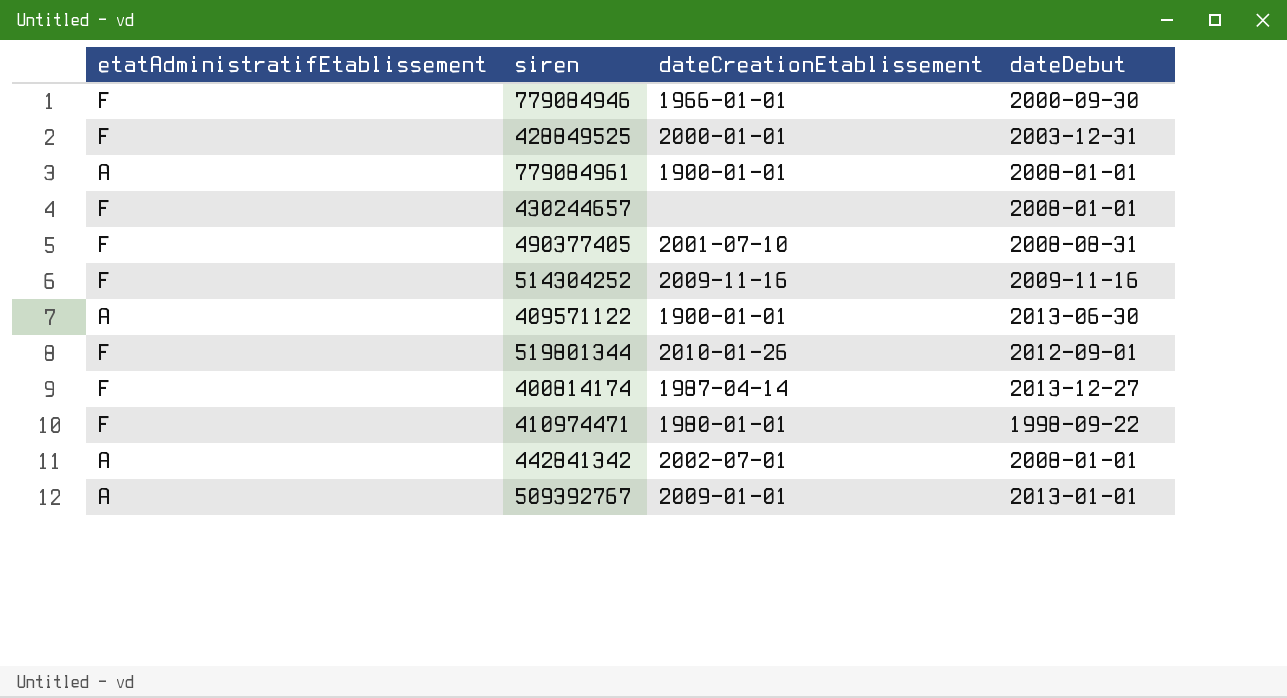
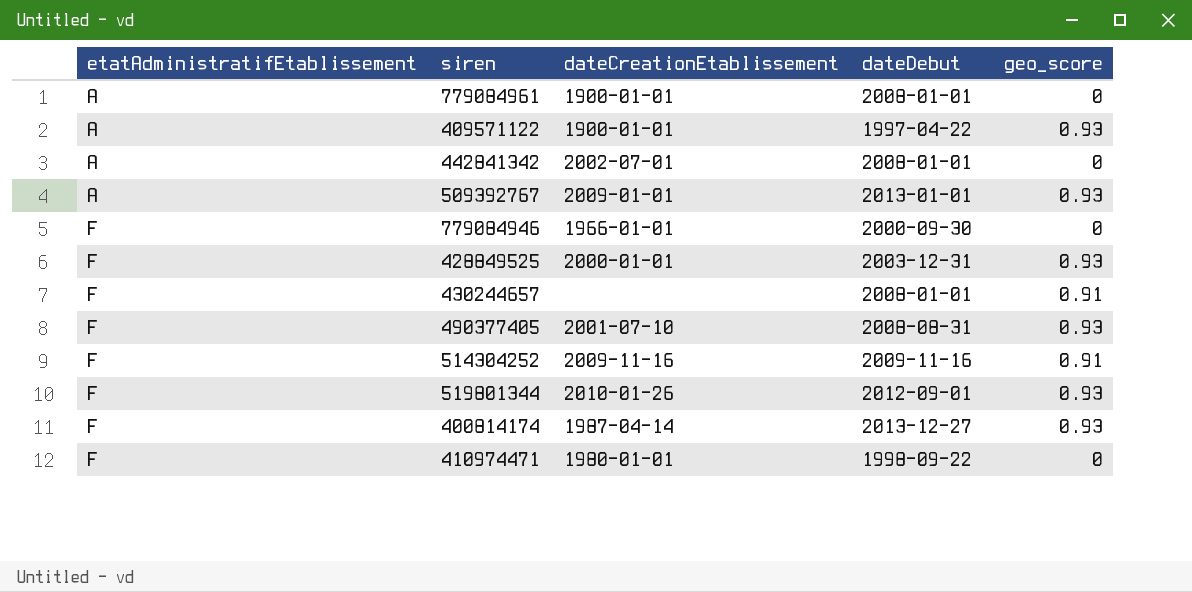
row order: none -> etatAdministratifEtablissement ascending
column geo_score | position: none -> 5
409571122 | dateDebut: 2013-06-30 -> 1997-04-22

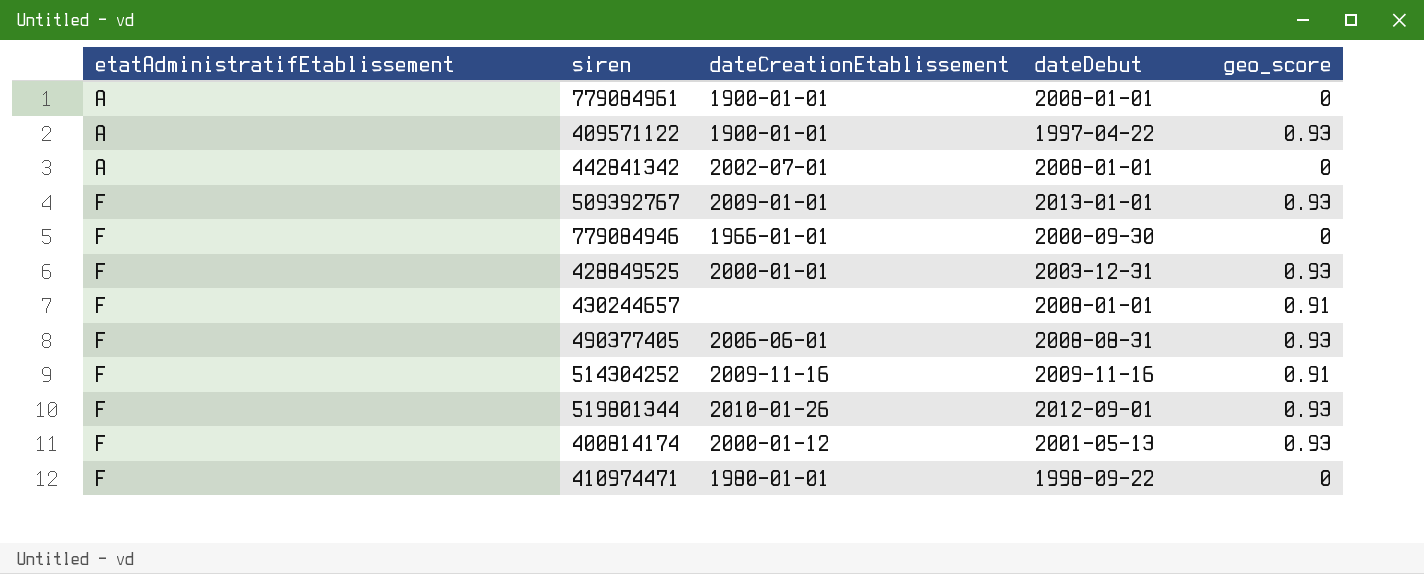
509392767 | etatAdministratifEtablissement: A -> F
490377405 | dateCreationEtablissement: 2001-07-10 -> 2006-06-01
400814174 | dateCreationEtablissement: 1987-04-14 -> 2000-01-12
400814174 | dateDebut: 2013-12-27 -> 2001-05-13

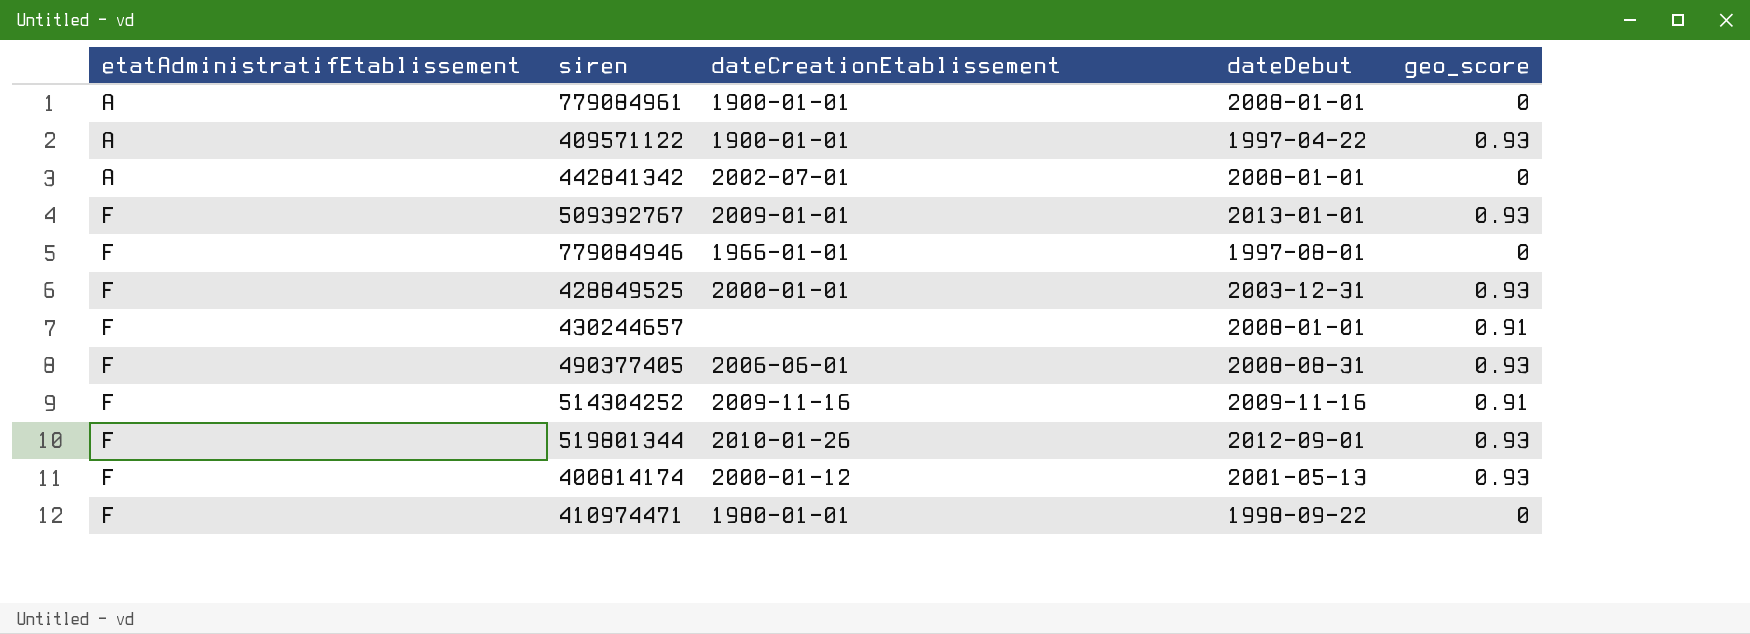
779084946 | dateDebut: 2000-09-30 -> 1997-08-01

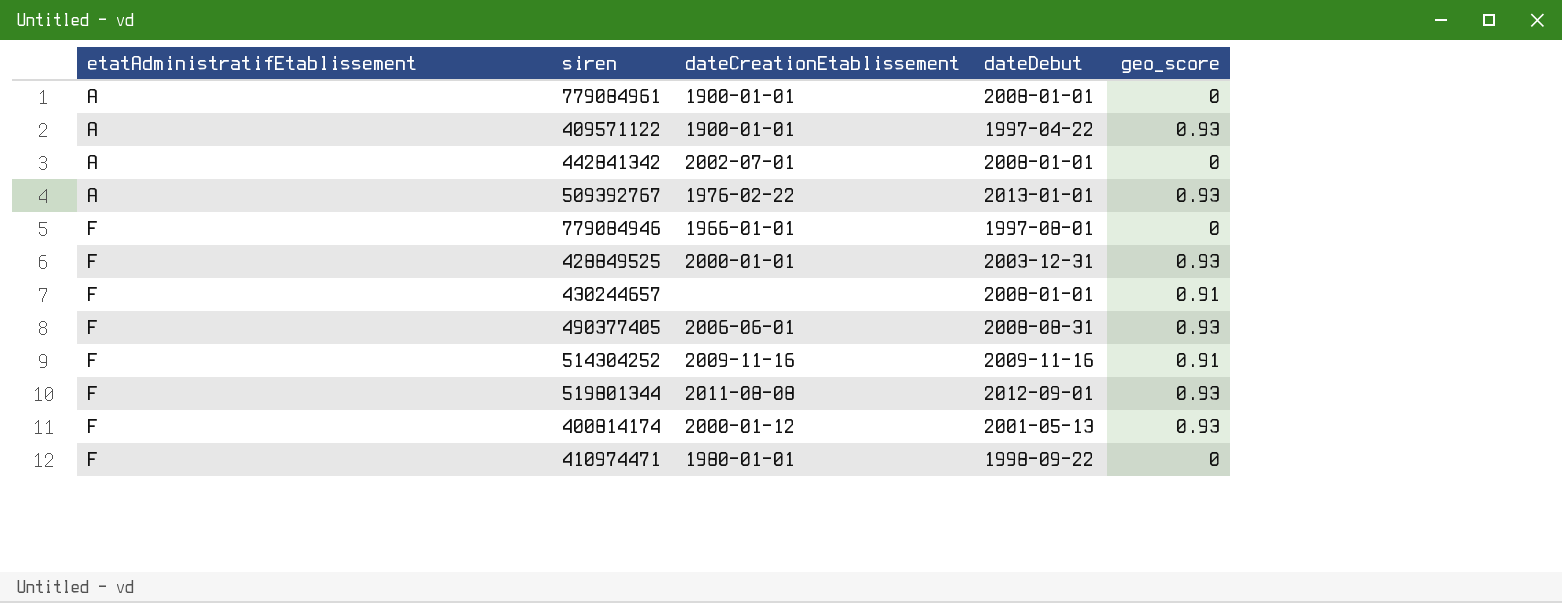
509392767 | etatAdministratifEtablissement: F -> A
509392767 | dateCreationEtablissement: 2009-01-01 -> 1976-02-22
519801344 | dateCreationEtablissement: 2010-01-26 -> 2011-08-08

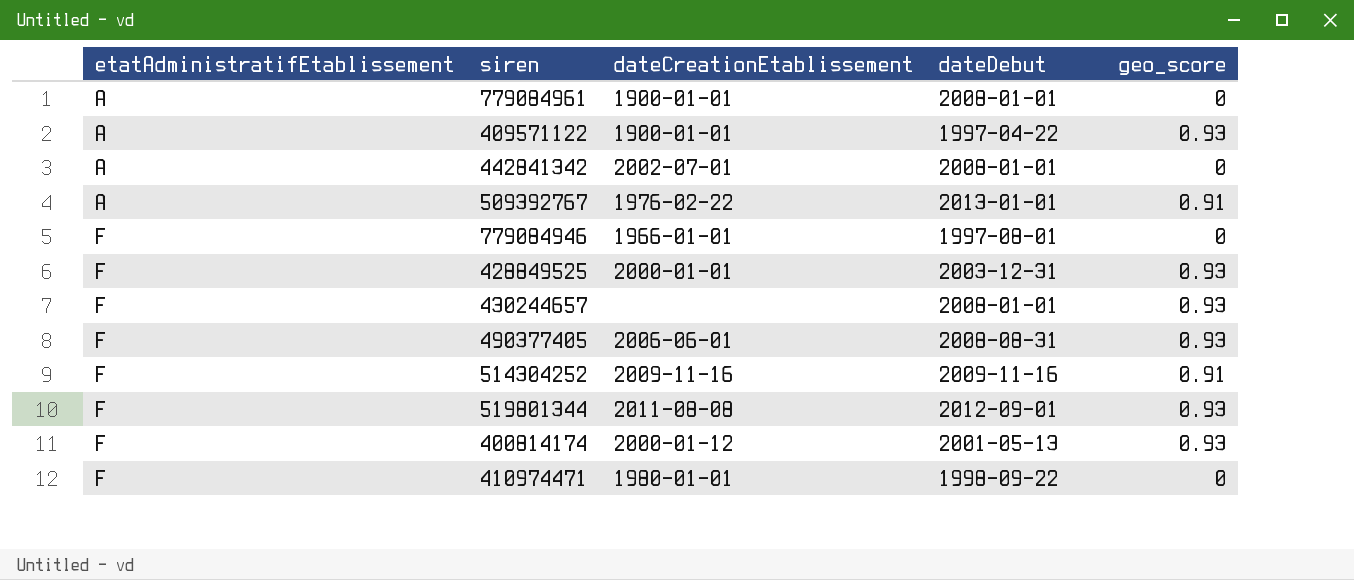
509392767 | geo_score: 0.93 -> 0.91
430244657 | geo_score: 0.91 -> 0.93

